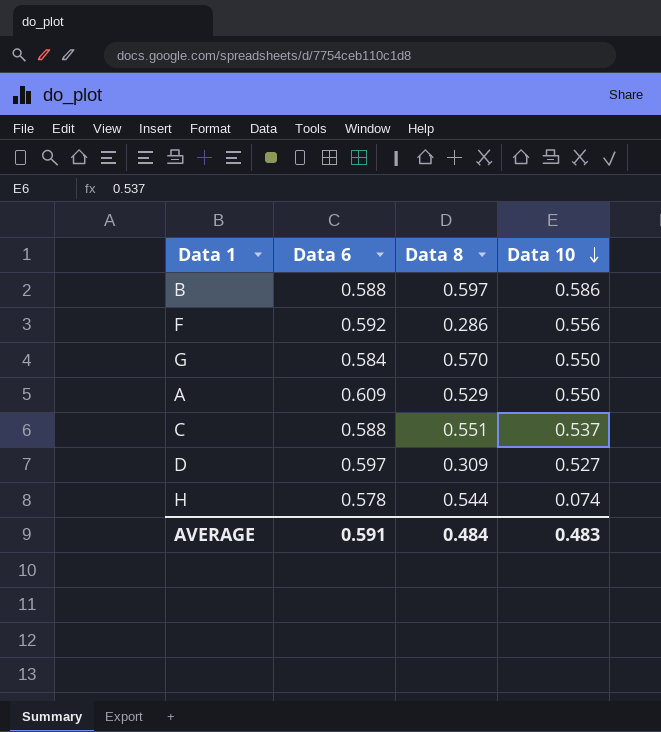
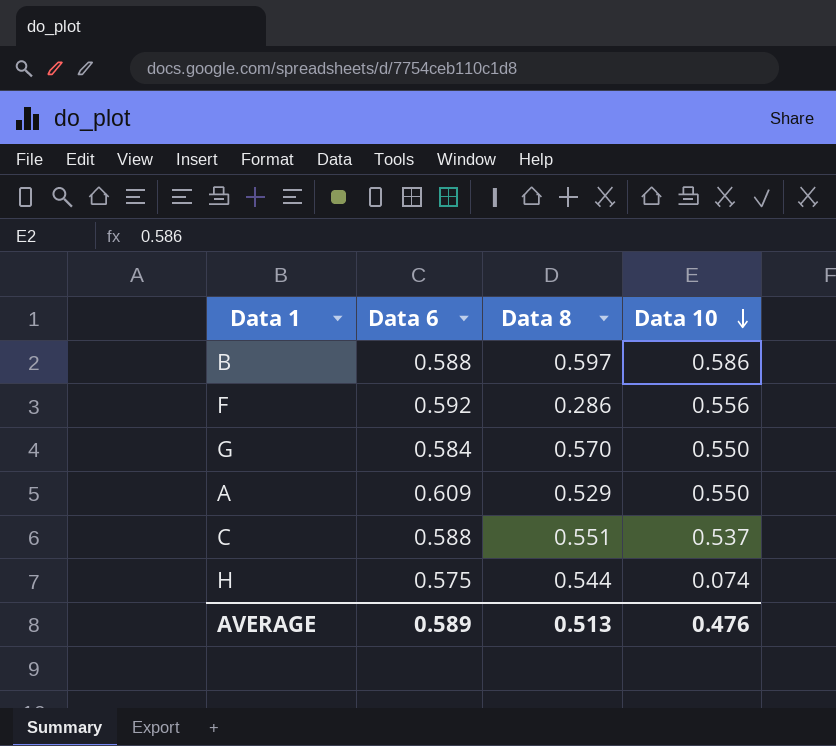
row D: 0.597 | 0.309 | 0.527 -> none
H | Data 6: 0.578 -> 0.575
AVERAGE | Data 6: 0.591 -> 0.589
AVERAGE | Data 8: 0.484 -> 0.513
AVERAGE | Data 10: 0.483 -> 0.476

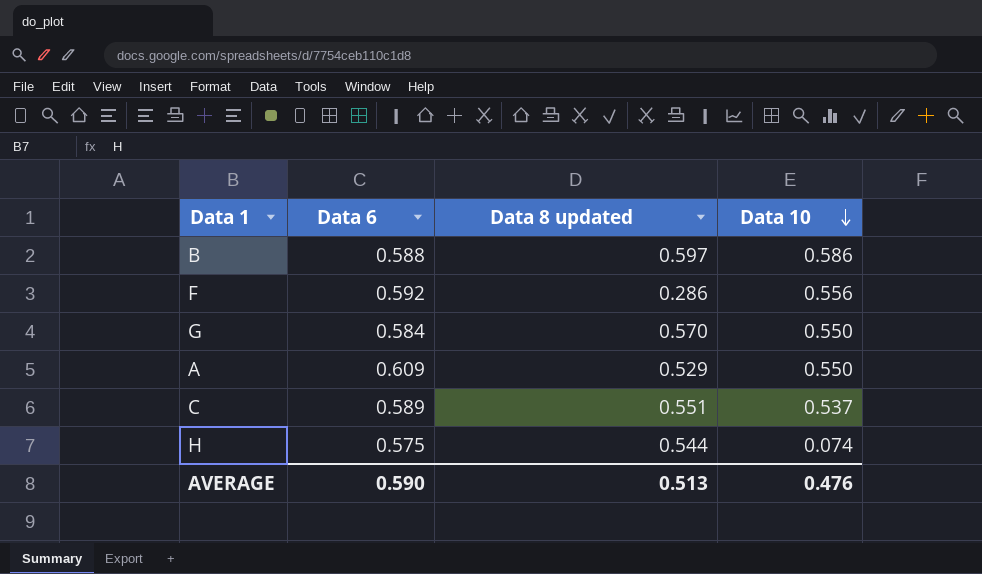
column name: Data 8 -> Data 8 updated
C | Data 6: 0.588 -> 0.589
AVERAGE | Data 6: 0.589 -> 0.590

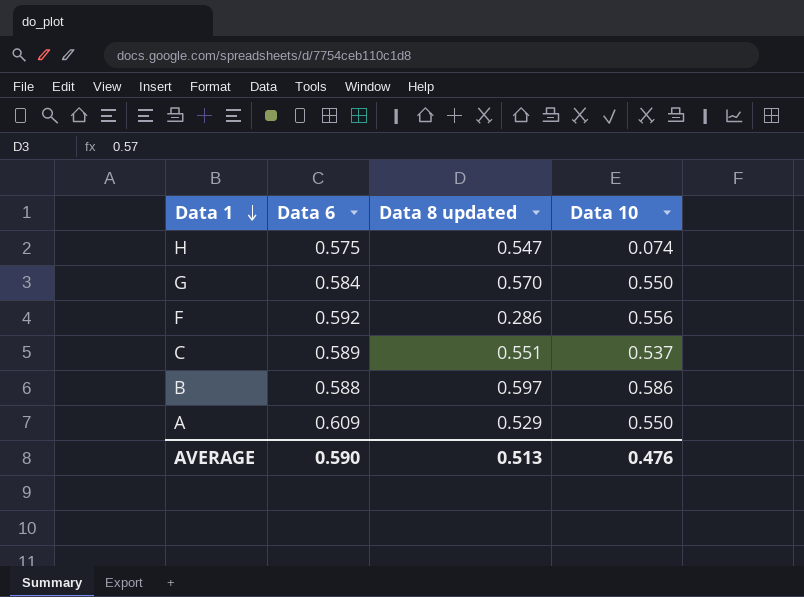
row order: Data 10 descending -> Data 1 descending
H | Data 8 updated: 0.544 -> 0.547

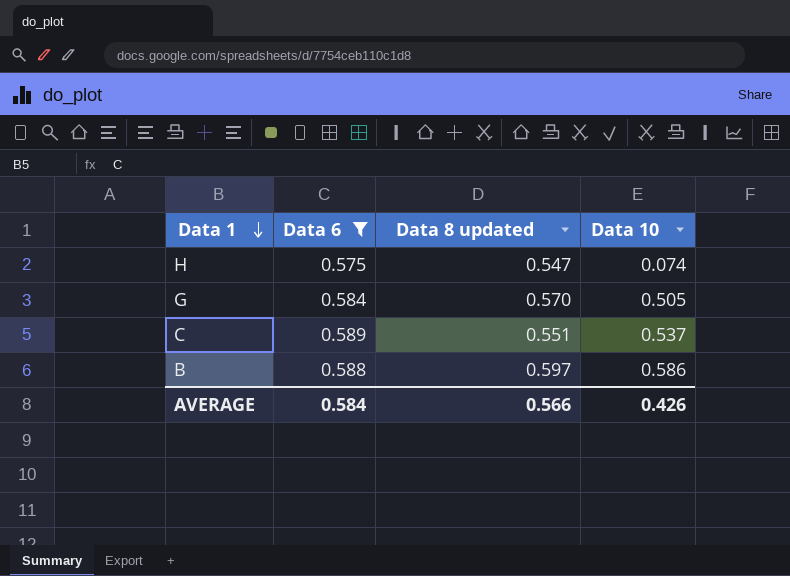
filter: none -> Data 6 <= 0.589
G | Data 10: 0.550 -> 0.505
AVERAGE | Data 6: 0.590 -> 0.584
AVERAGE | Data 8 updated: 0.513 -> 0.566
AVERAGE | Data 10: 0.476 -> 0.426

